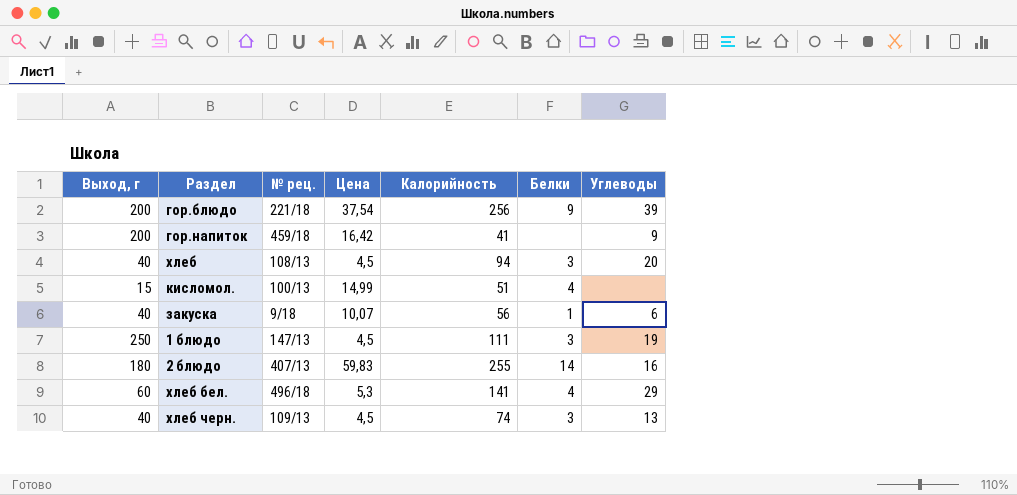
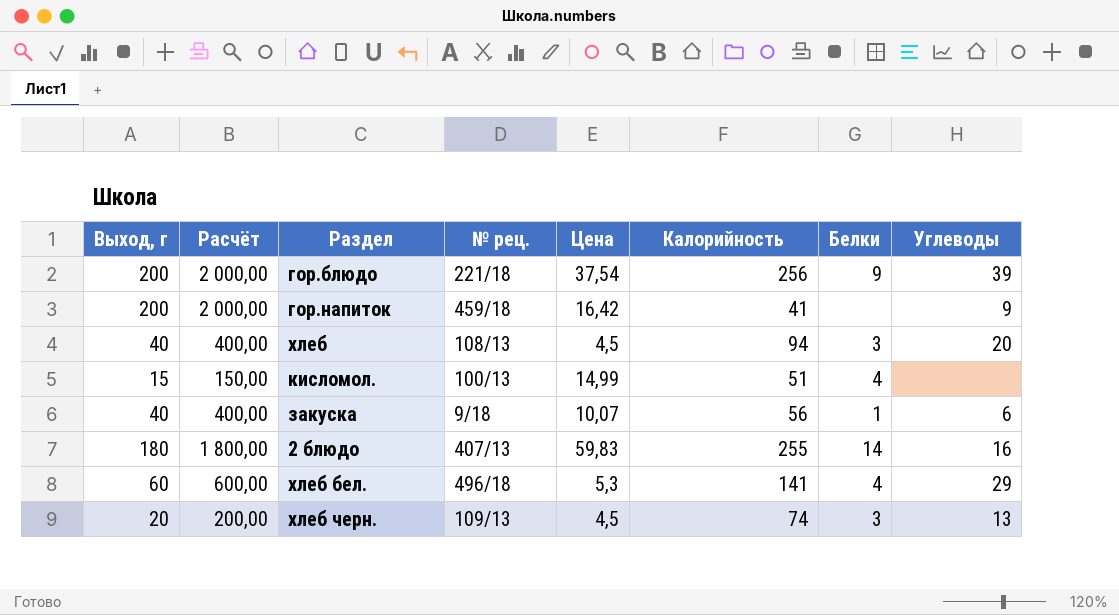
column Расчёт | formula: none -> [Выход, г] * 10
row 1 блюдо: 250 | 147/13 | 4,5 | 111 | 3 | 19 -> none
хлеб черн. | Выход, г: 40 -> 20

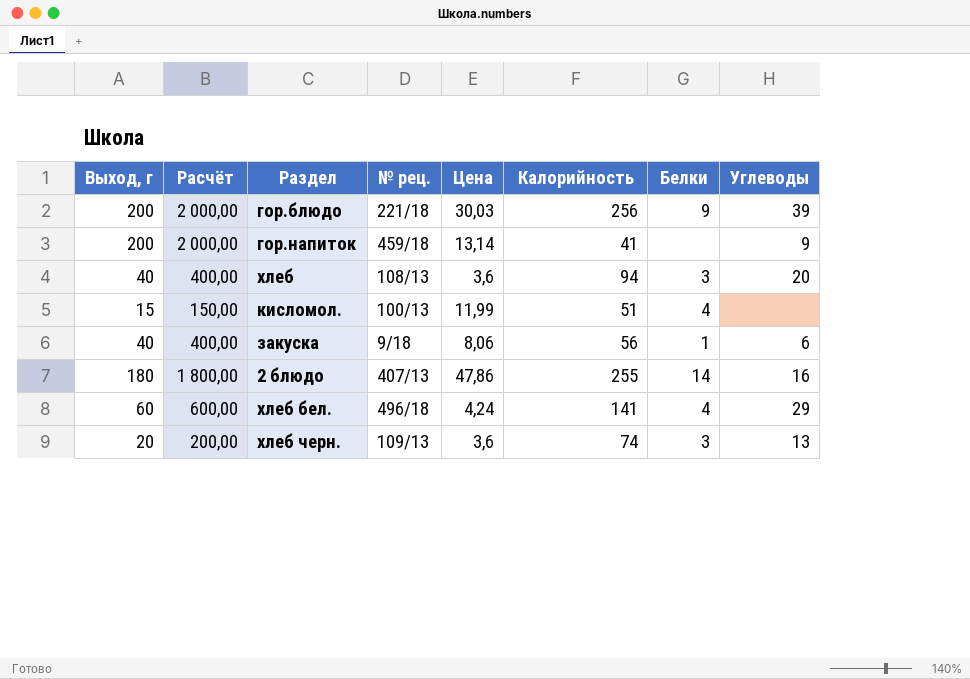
гор.блюдо | Цена: 37,54 -> 30,03
гор.напиток | Цена: 16,42 -> 13,14
хлеб | Цена: 4,5 -> 3,6
кисломол. | Цена: 14,99 -> 11,99
закуска | Цена: 10,07 -> 8,06
2 блюдо | Цена: 59,83 -> 47,86
хлеб бел. | Цена: 5,3 -> 4,24
хлеб черн. | Цена: 4,5 -> 3,6

